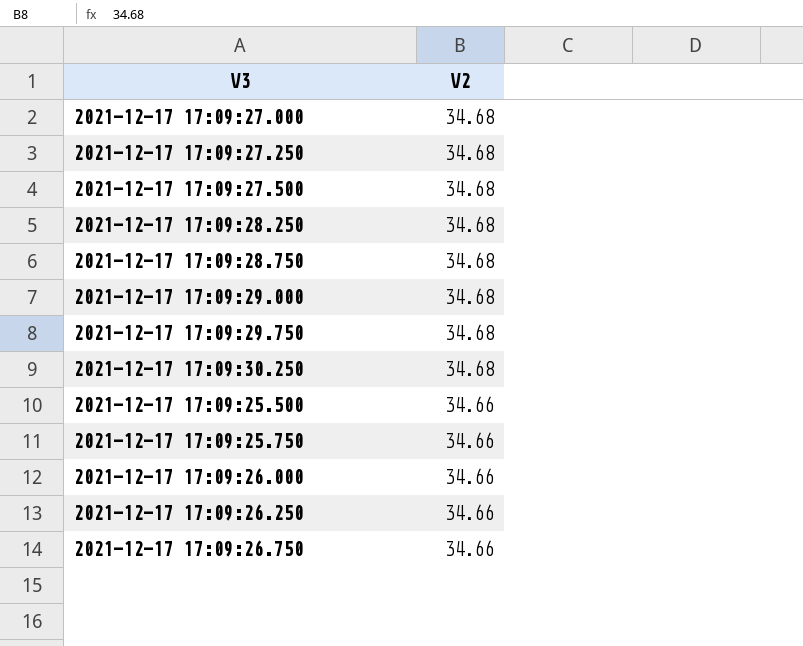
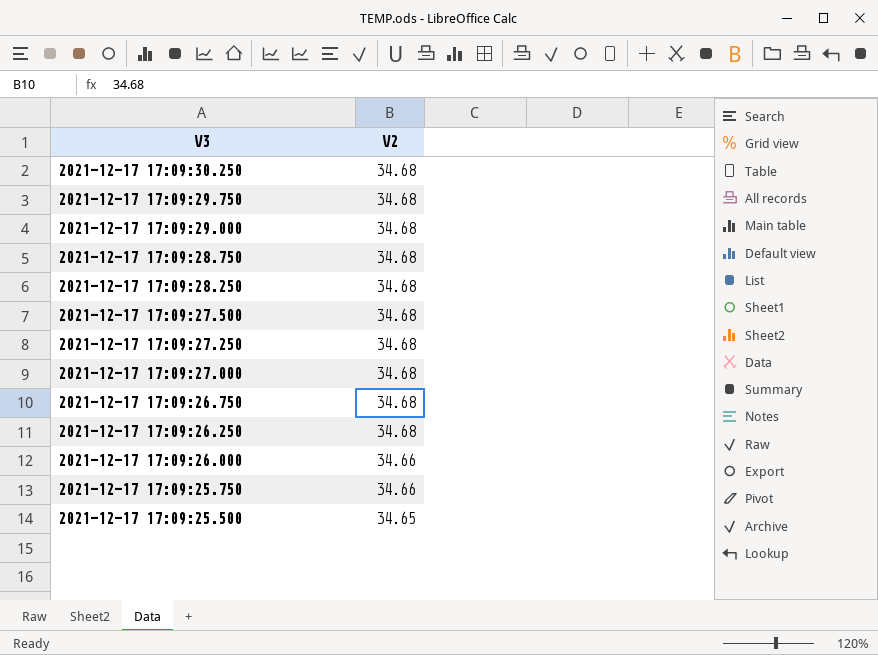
row order: V2 descending -> V3 descending
2021-12-17 17:09:26.750 | V2: 34.66 -> 34.68
2021-12-17 17:09:26.250 | V2: 34.66 -> 34.68
2021-12-17 17:09:25.500 | V2: 34.66 -> 34.65

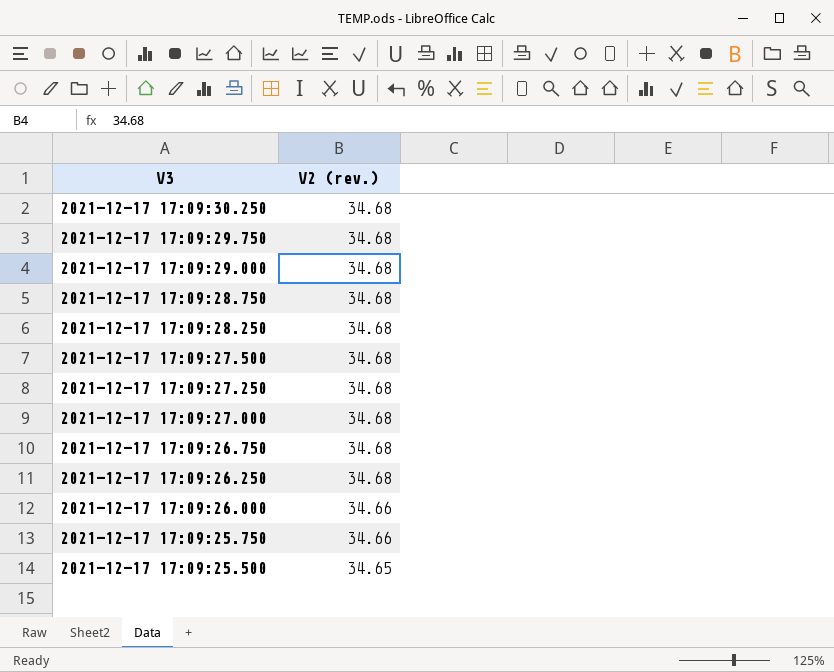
column name: V2 -> V2 (rev.)

